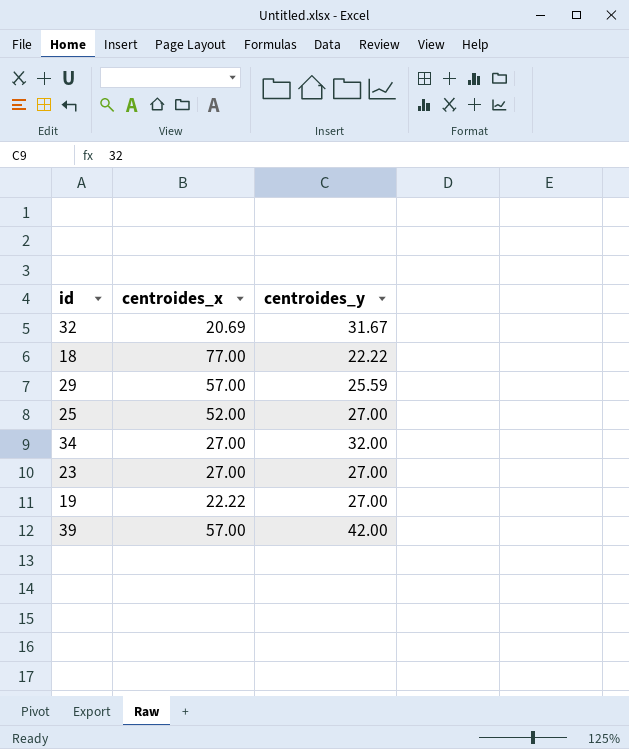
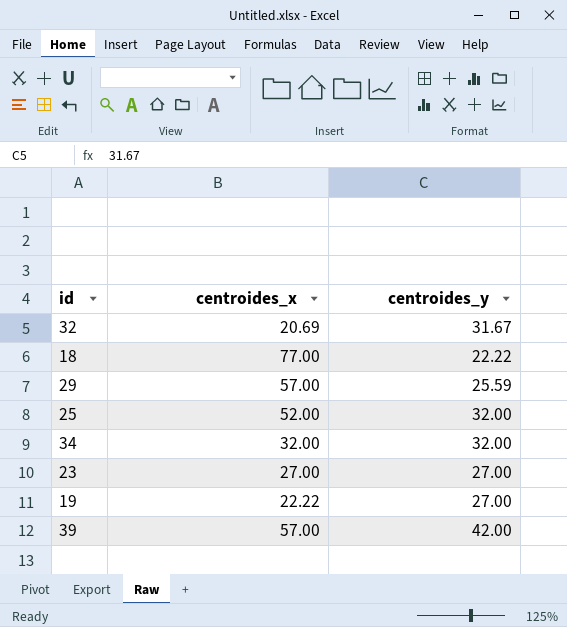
25 | centroides_y: 27.00 -> 32.00
34 | centroides_x: 27.00 -> 32.00

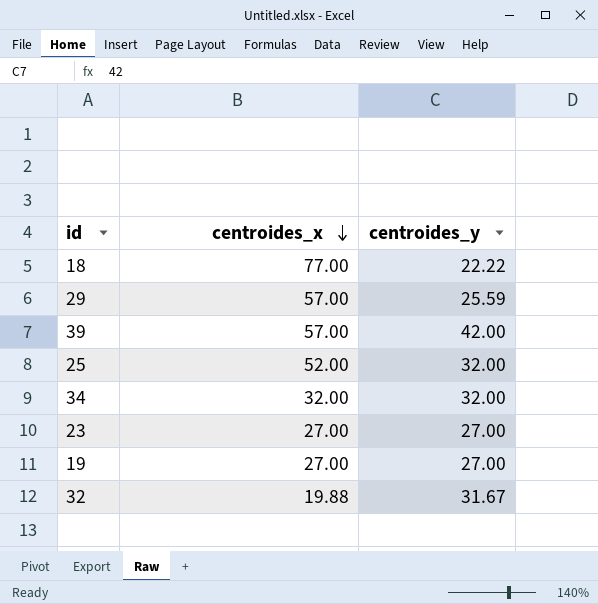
row order: none -> centroides_x descending
19 | centroides_x: 22.22 -> 27.00
32 | centroides_x: 20.69 -> 19.88

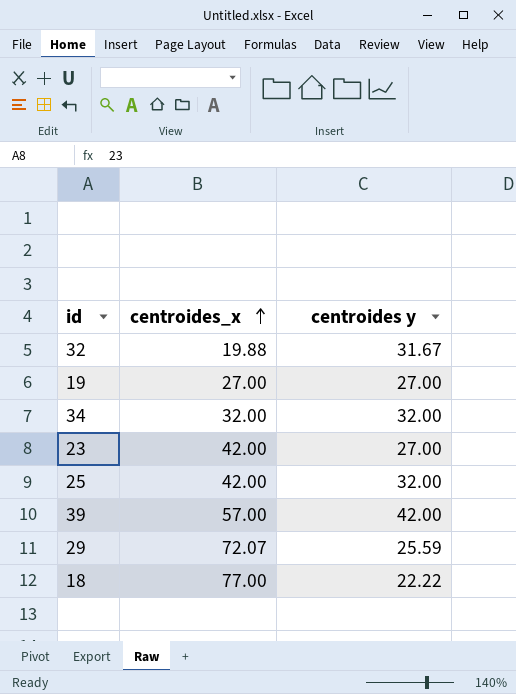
row order: centroides_x descending -> centroides_x ascending
column name: centroides_y -> centroides y
23 | centroides_x: 27.00 -> 42.00
25 | centroides_x: 52.00 -> 42.00
29 | centroides_x: 57.00 -> 72.07

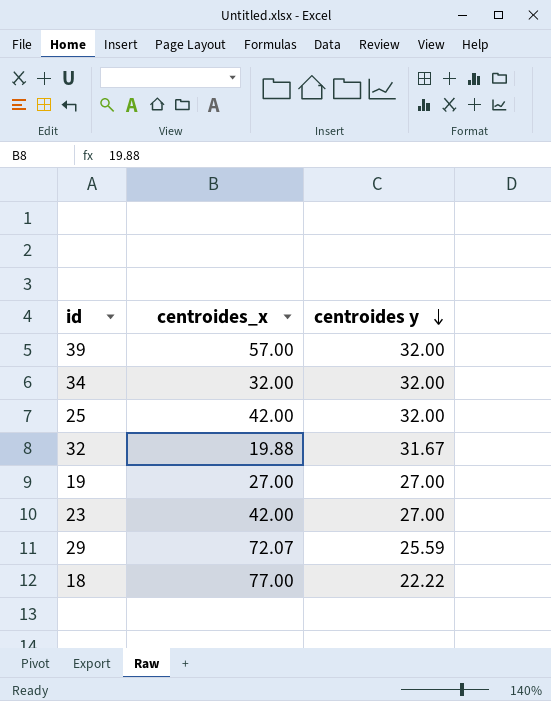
row order: centroides_x ascending -> centroides y descending
39 | centroides y: 42.00 -> 32.00

